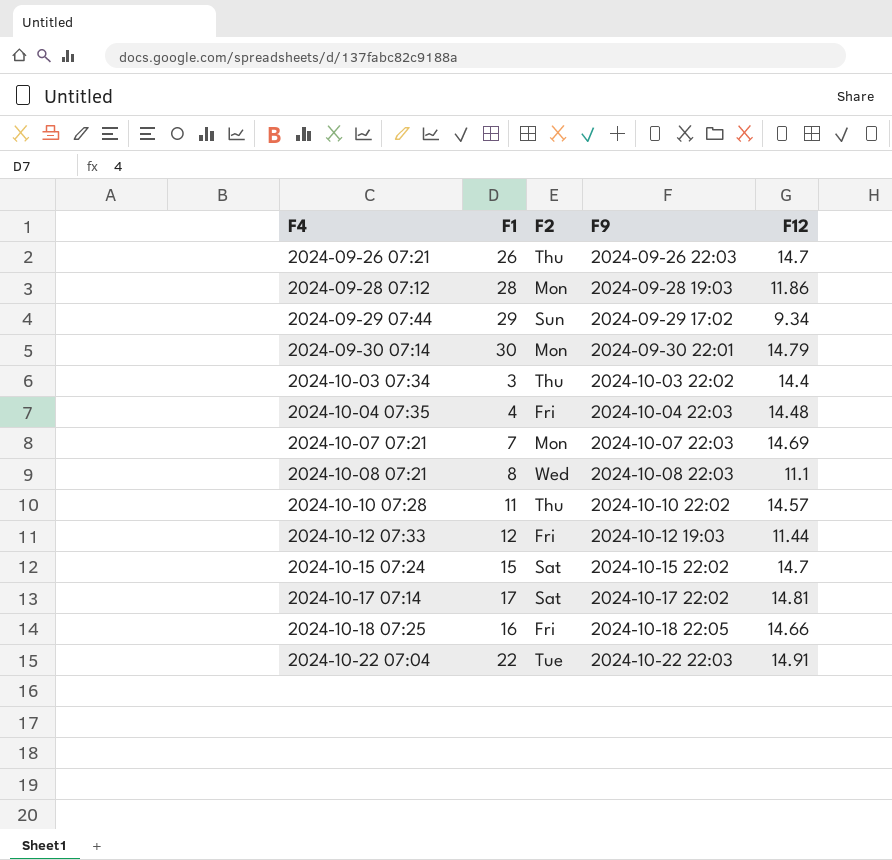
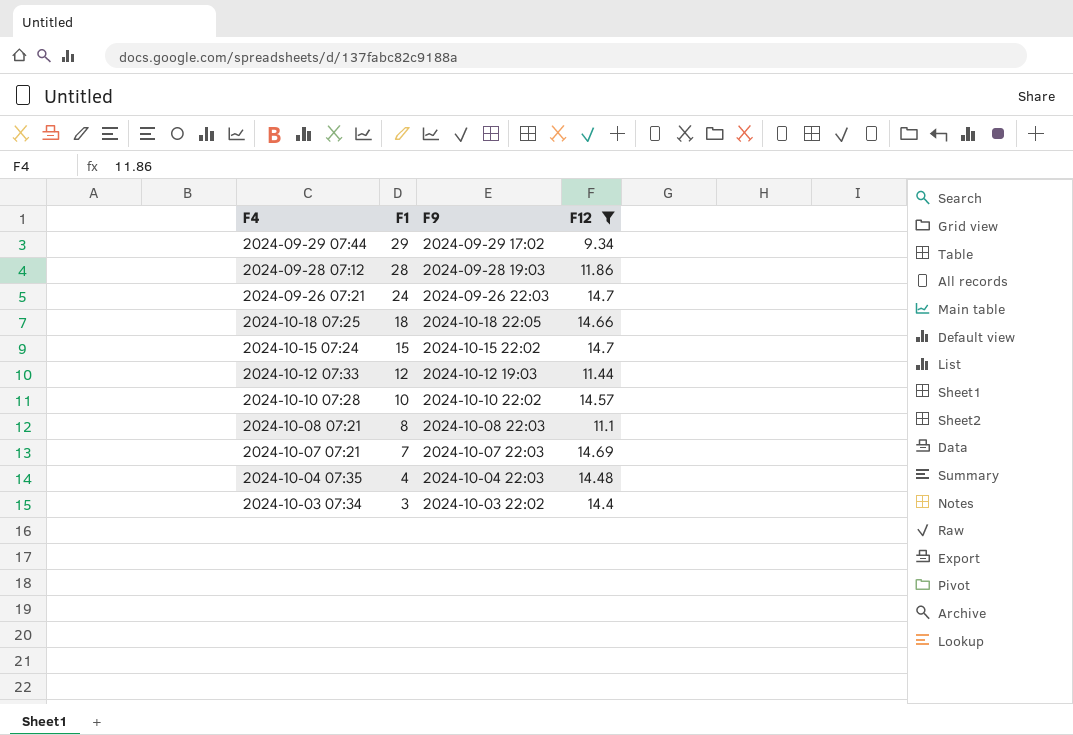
filter: none -> F12 <= 14.7
row order: F4 ascending -> F1 descending
column F2 | position: 3 -> none
2024-09-26 07:21 | F1: 26 -> 24
2024-10-18 07:25 | F1: 16 -> 18
2024-10-10 07:28 | F1: 11 -> 10

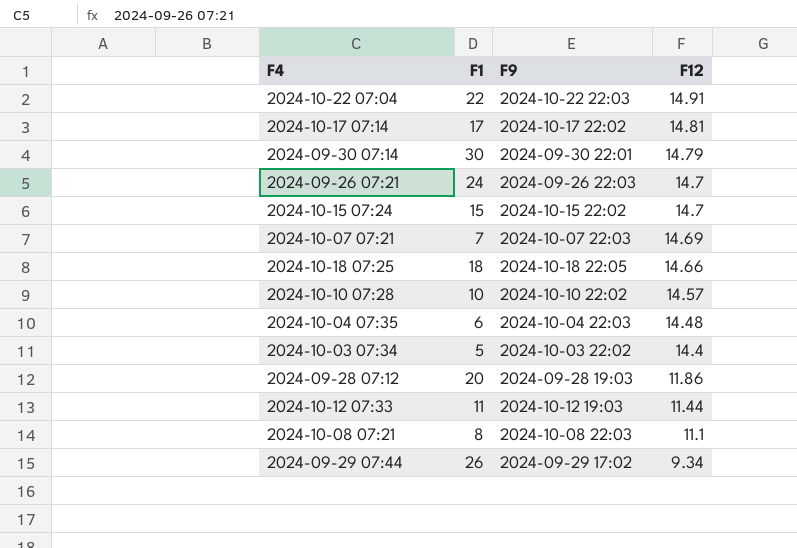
filter: F12 <= 14.7 -> none
row order: F1 descending -> F12 descending
2024-10-04 07:35 | F1: 4 -> 6
2024-10-03 07:34 | F1: 3 -> 5
2024-09-28 07:12 | F1: 28 -> 20
2024-10-12 07:33 | F1: 12 -> 11
2024-09-29 07:44 | F1: 29 -> 26

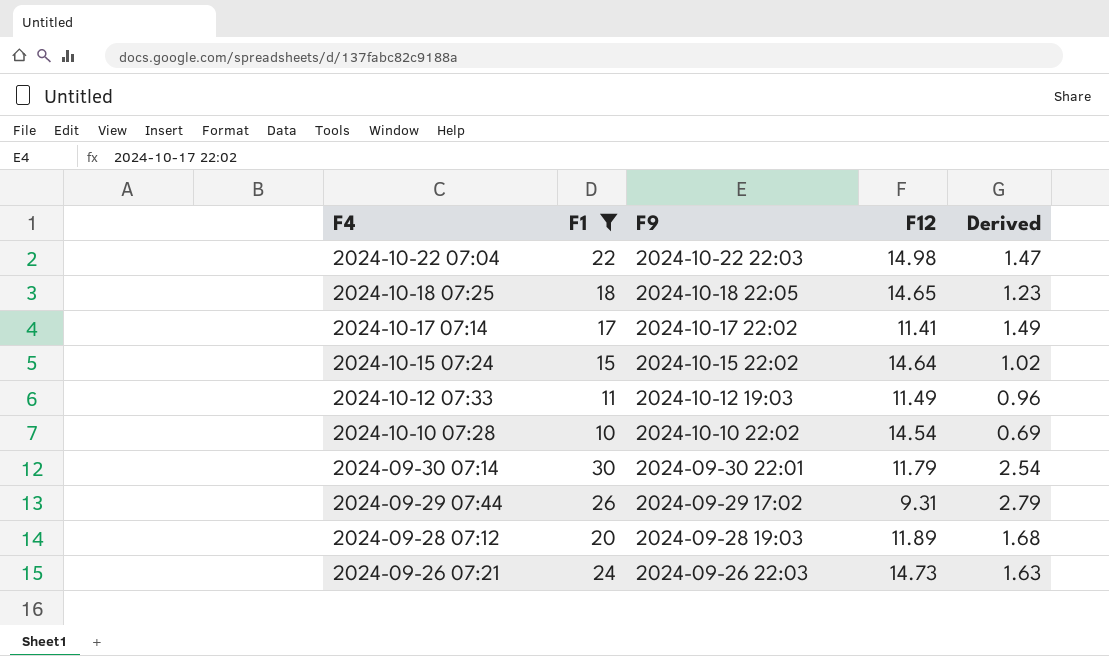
filter: none -> F1 >= 10
row order: F12 descending -> F4 descending
column Derived | formula: none -> [F1] / [F12]
2024-10-22 07:04 | F12: 14.91 -> 14.98
2024-10-18 07:25 | F12: 14.66 -> 14.65
2024-10-17 07:14 | F12: 14.81 -> 11.41
2024-10-15 07:24 | F12: 14.7 -> 14.64
2024-10-12 07:33 | F12: 11.44 -> 11.49
2024-10-10 07:28 | F12: 14.57 -> 14.54
2024-09-30 07:14 | F12: 14.79 -> 11.79
2024-09-29 07:44 | F12: 9.34 -> 9.31
2024-09-28 07:12 | F12: 11.86 -> 11.89
2024-09-26 07:21 | F12: 14.7 -> 14.73

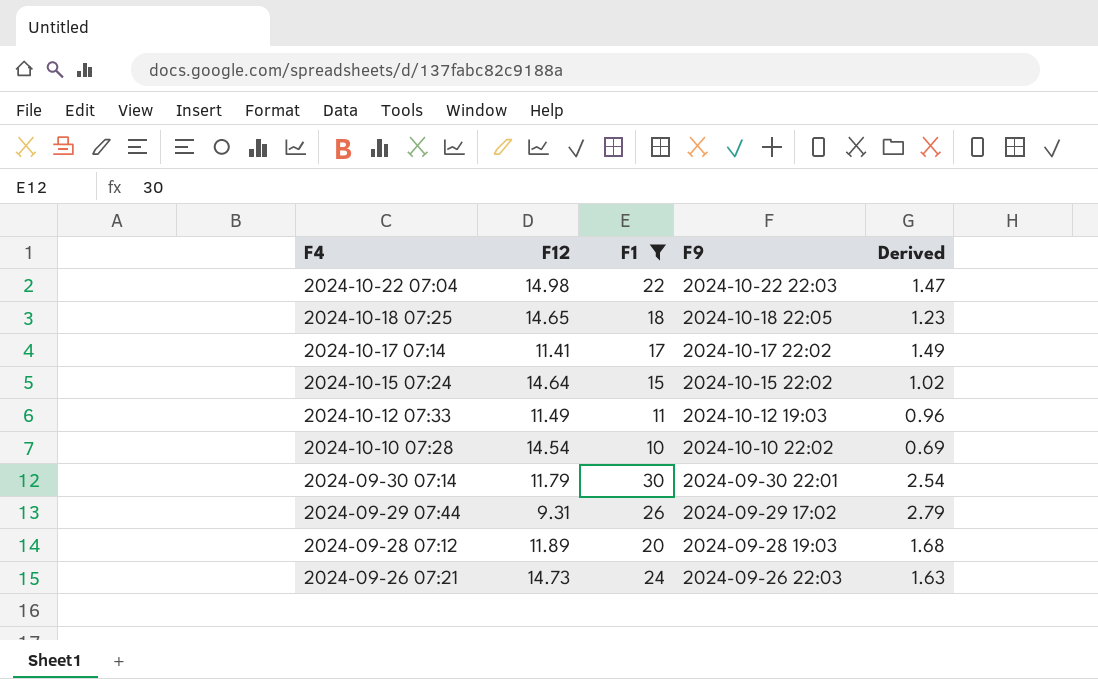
column F12 | position: 4 -> 2

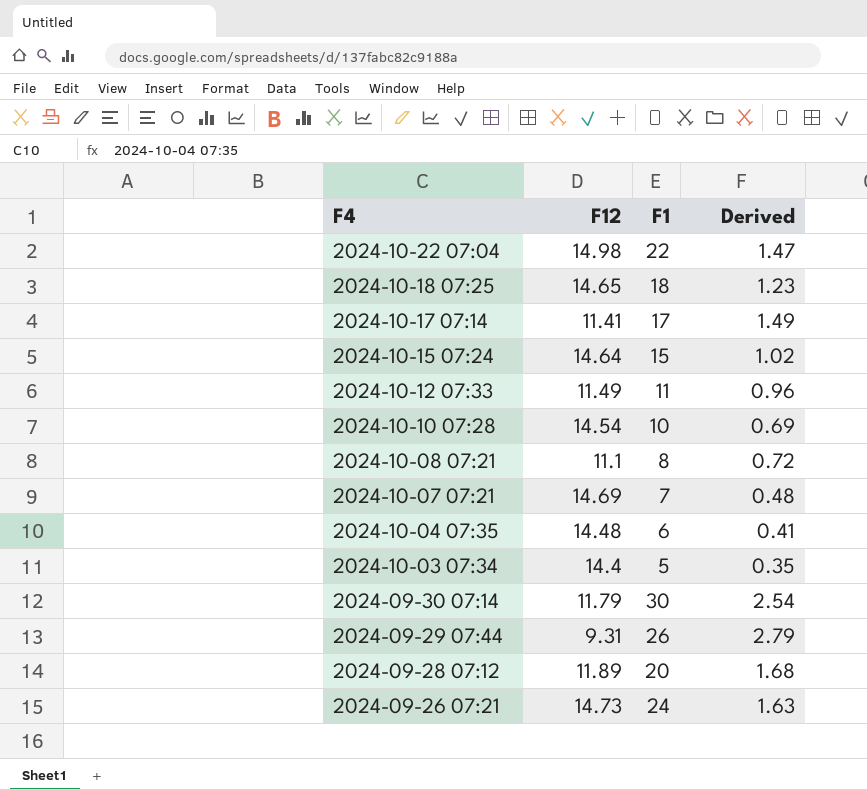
filter: F1 >= 10 -> none
column F9 | position: 4 -> none

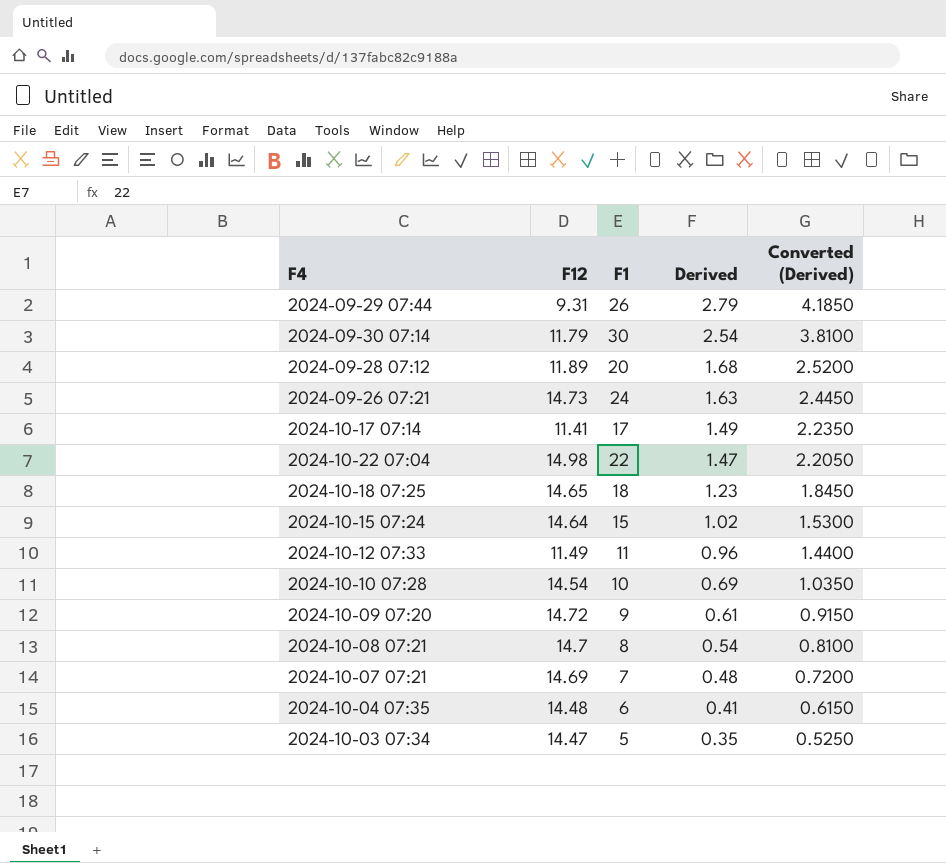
row order: F4 descending -> Derived descending
column Converted (Derived) | formula: none -> [Derived] * 1.5
row 2024-10-09 07:20: none -> 14.72 | 9 | 0.61 | 0.9150
2024-10-08 07:21 | F12: 11.1 -> 14.7
2024-10-08 07:21 | Derived: 0.72 -> 0.54
2024-10-03 07:34 | F12: 14.4 -> 14.47

